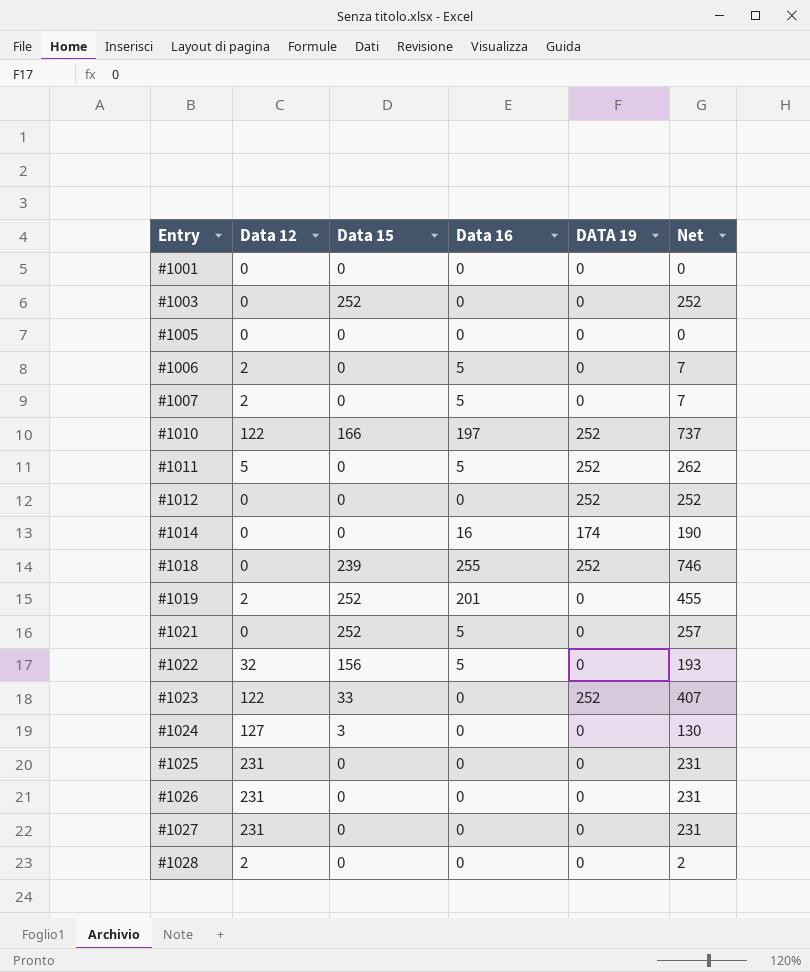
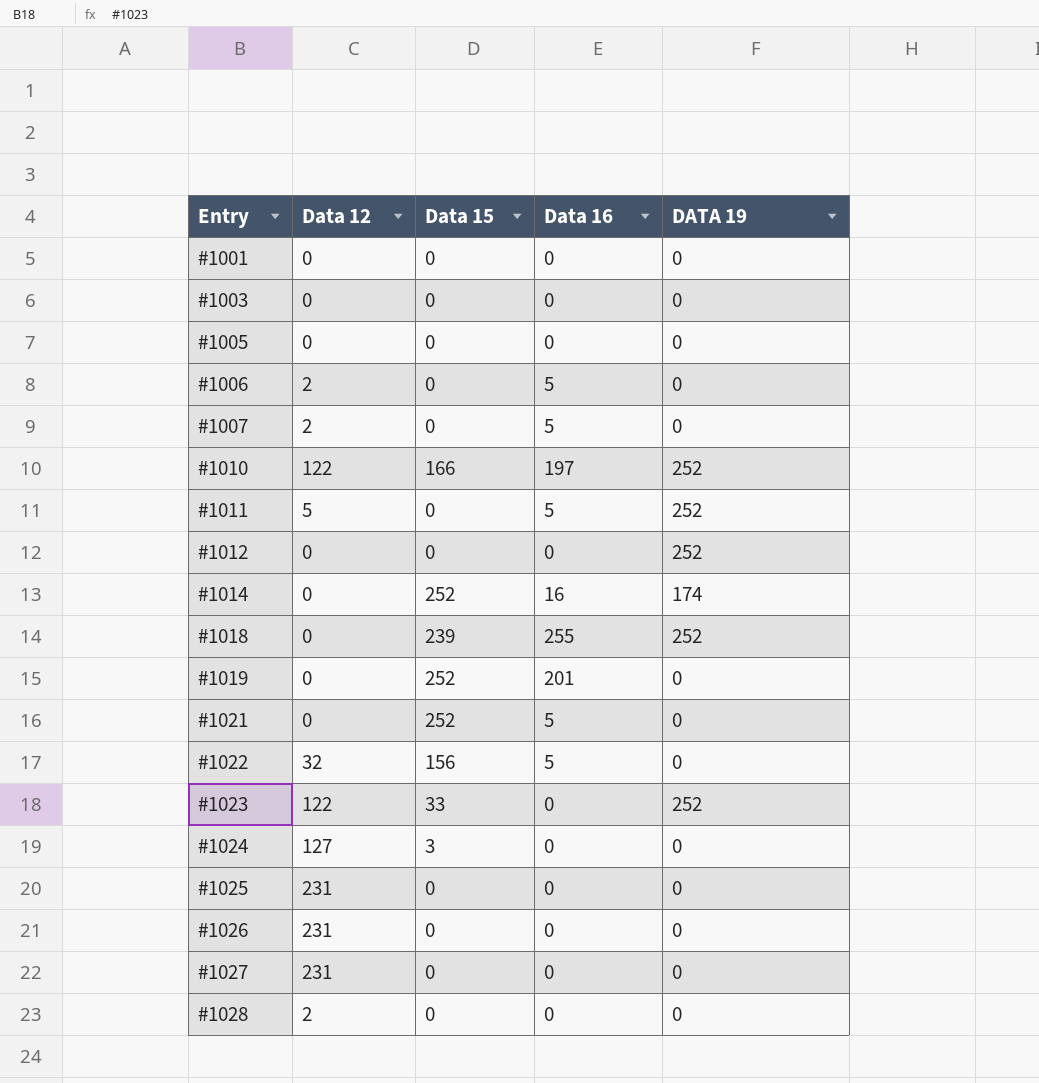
column Net | formula: [Data 12] + [Data 15] + [Data 16] + [DATA 19] -> none
#1003 | Data 15: 252 -> 0
#1014 | Data 15: 0 -> 252
#1019 | Data 12: 2 -> 0

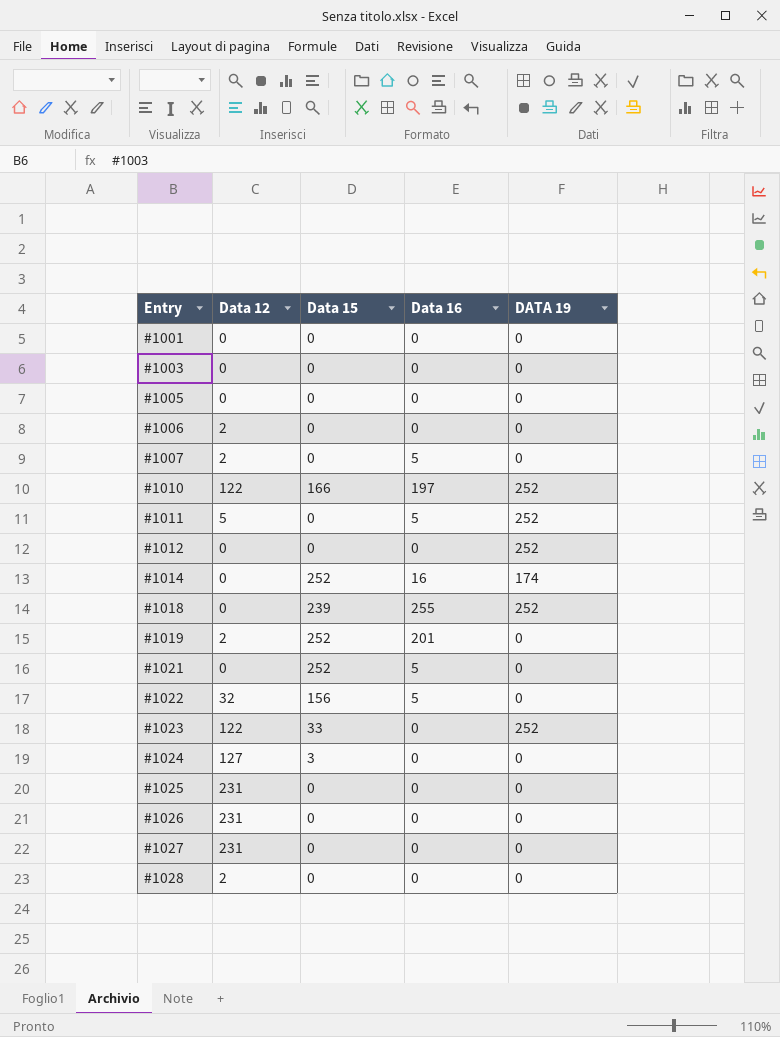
#1006 | Data 16: 5 -> 0
#1019 | Data 12: 0 -> 2

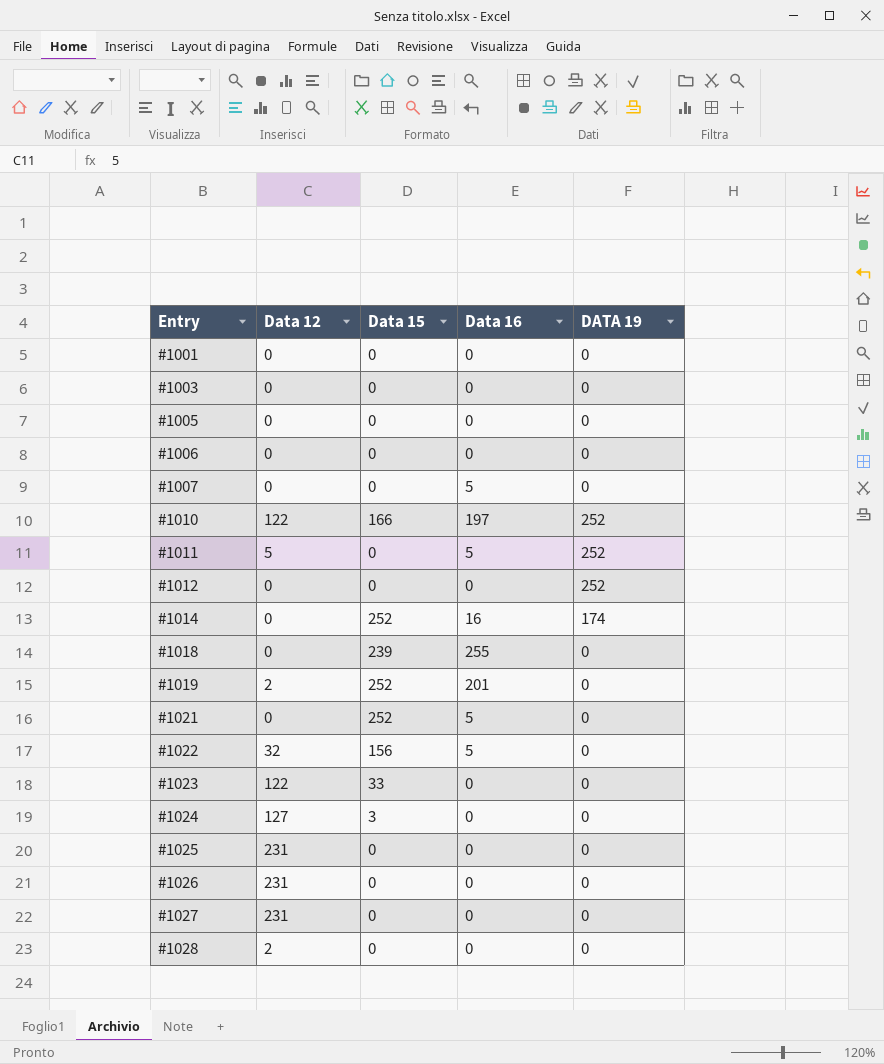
#1006 | Data 12: 2 -> 0
#1007 | Data 12: 2 -> 0
#1018 | DATA 19: 252 -> 0
#1023 | DATA 19: 252 -> 0

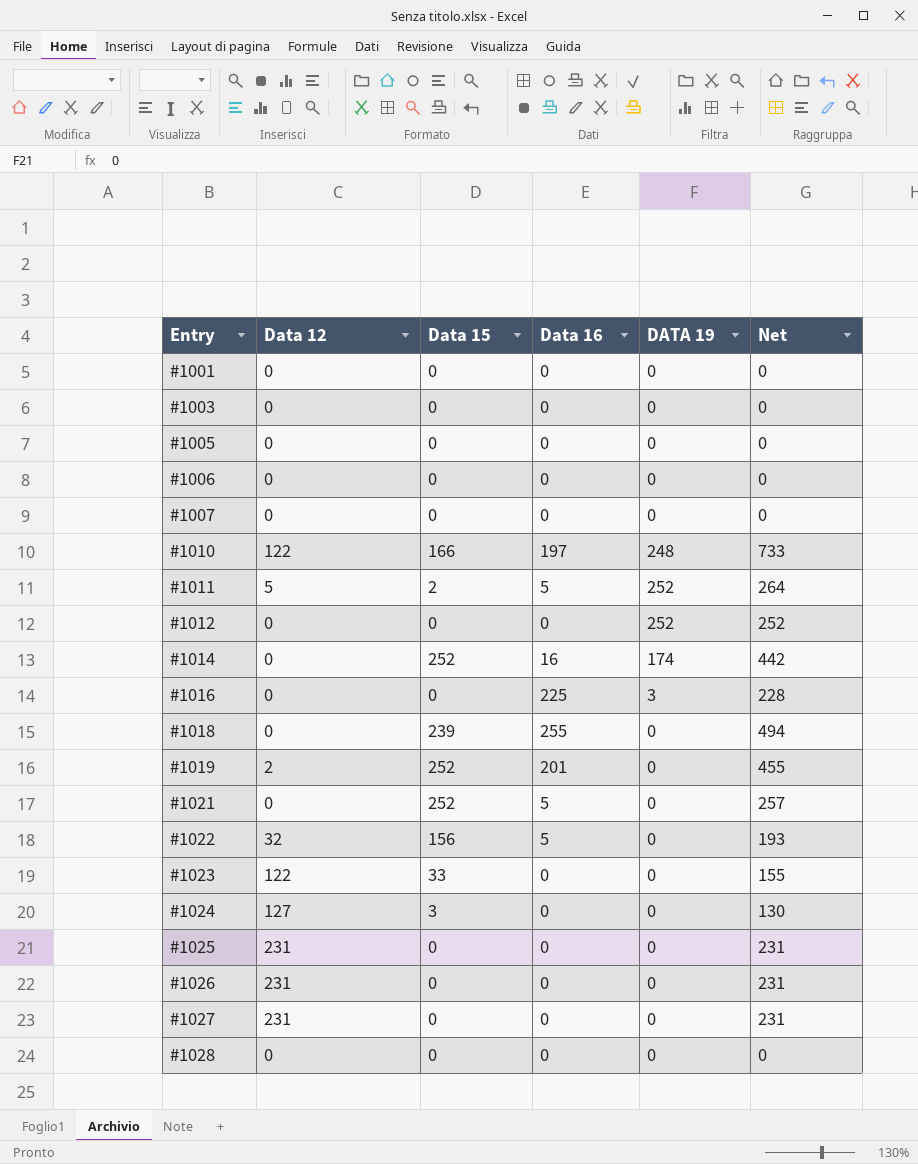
column Net | formula: none -> [Data 12] + [Data 15] + [Data 16] + [DATA 19]
#1007 | Data 16: 5 -> 0
#1010 | DATA 19: 252 -> 248
#1011 | Data 15: 0 -> 2
row #1016: none -> 0 | 0 | 225 | 3 | 228
#1028 | Data 12: 2 -> 0

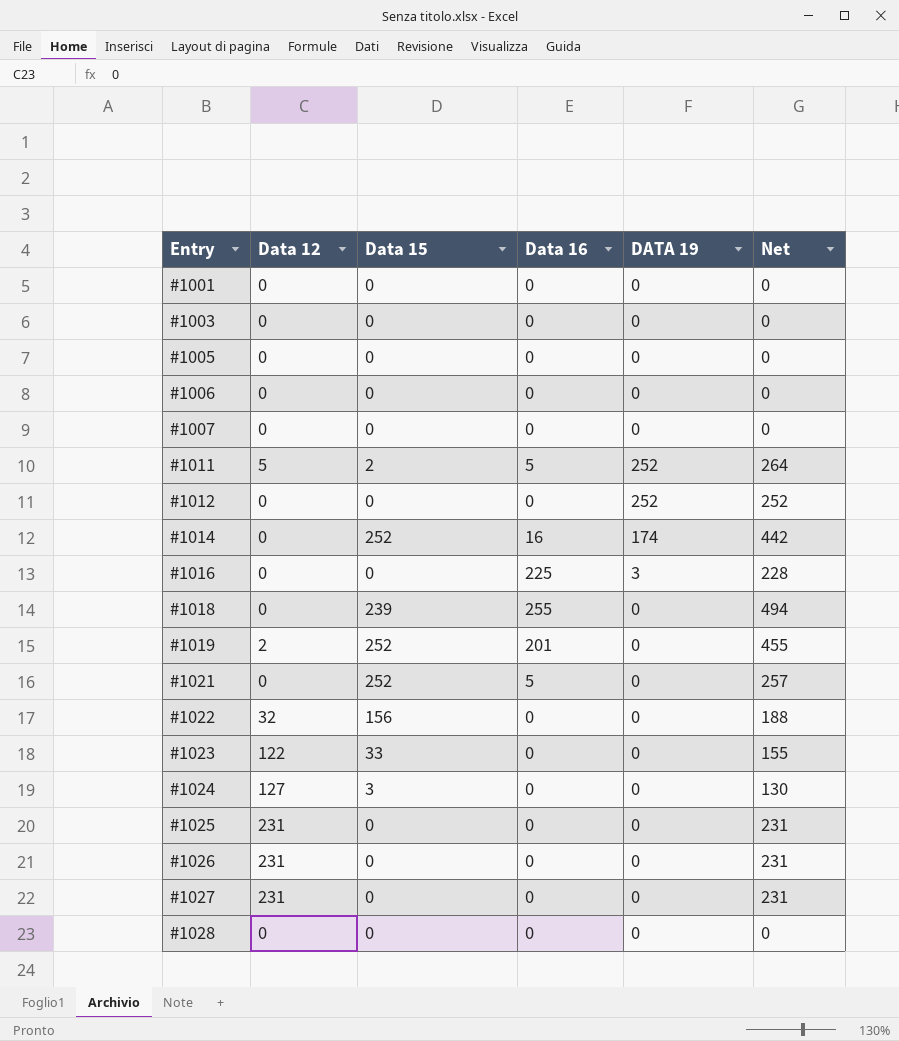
row #1010: 122 | 166 | 197 | 248 | 733 -> none
#1022 | Data 16: 5 -> 0
#1022 | Net: 193 -> 188

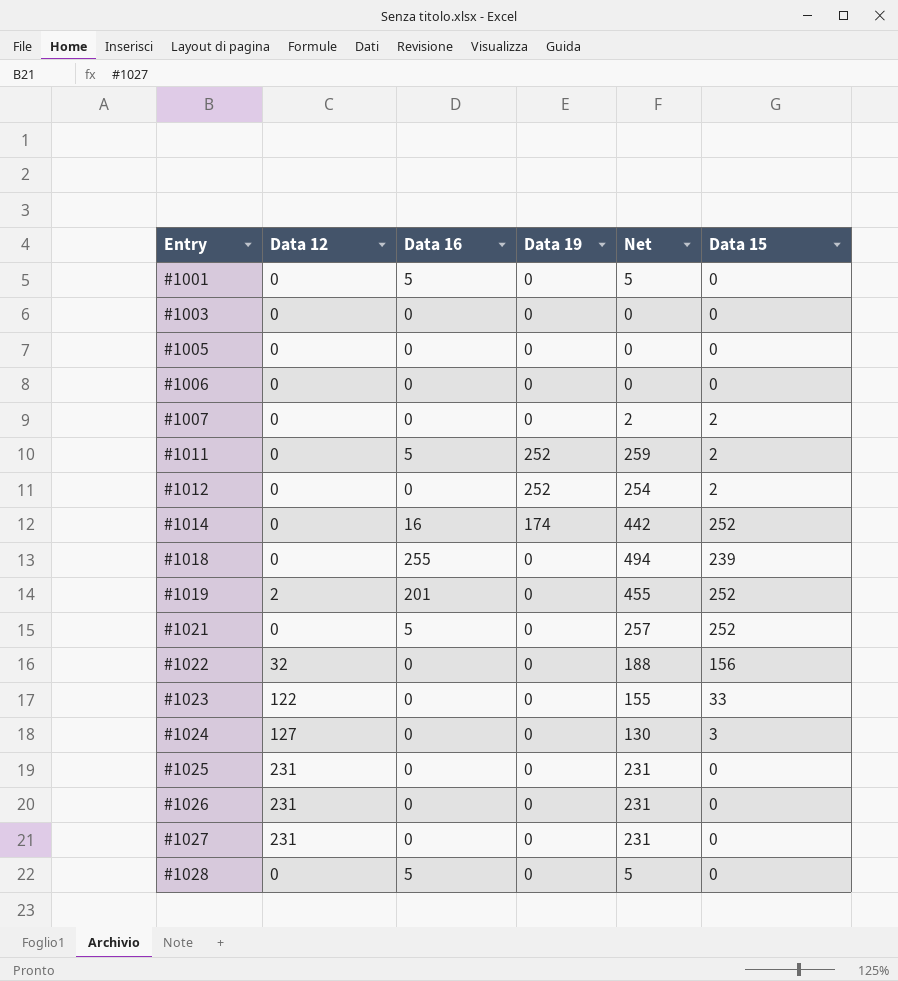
column name: DATA 19 -> Data 19
column Data 15 | position: 3 -> 6
row #1016: 0 | 0 | 225 | 3 | 228 -> none
#1001 | Data 16: 0 -> 5
#1001 | Net: 0 -> 5
#1007 | Net: 0 -> 2
#1007 | Data 15: 0 -> 2
#1011 | Data 12: 5 -> 0
#1011 | Net: 264 -> 259
#1012 | Net: 252 -> 254
#1012 | Data 15: 0 -> 2
#1028 | Data 16: 0 -> 5
#1028 | Net: 0 -> 5

